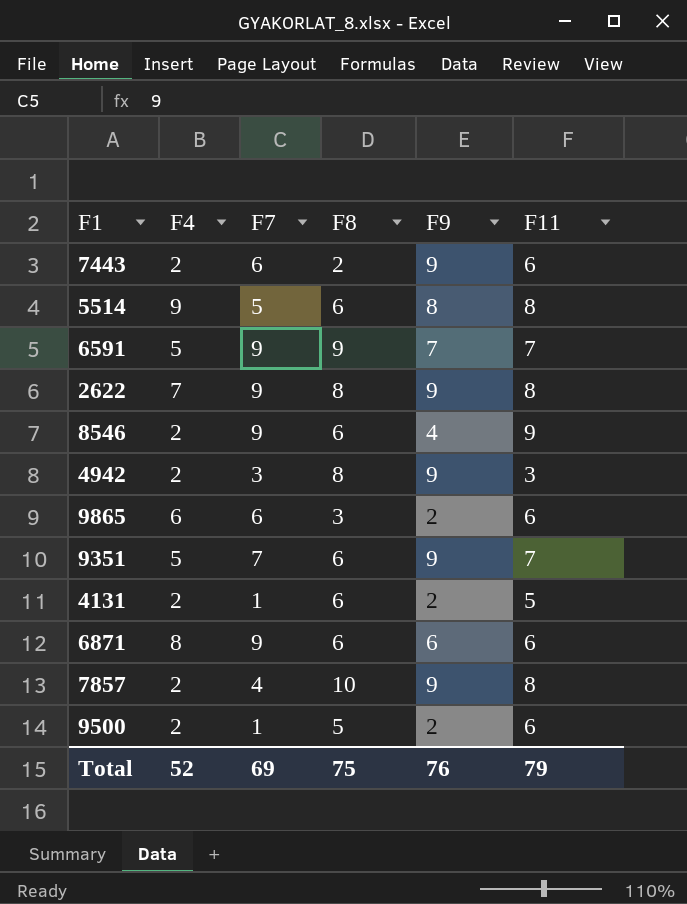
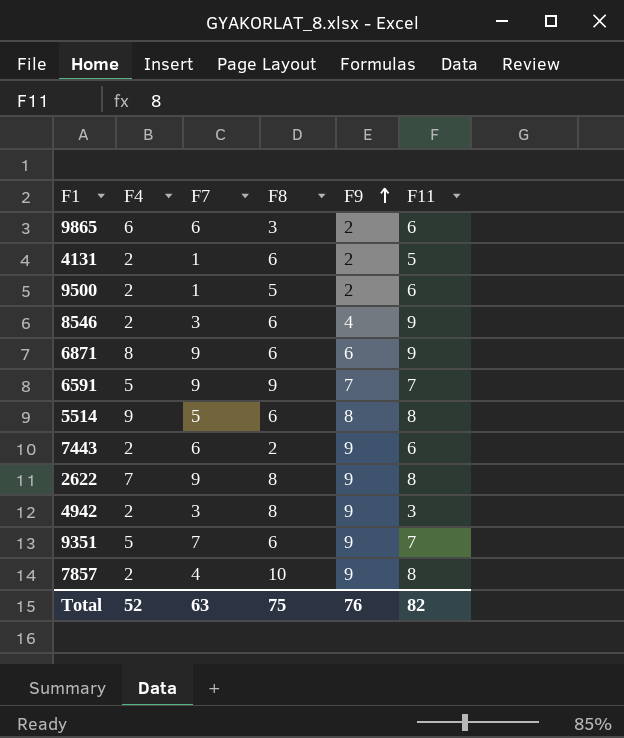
row order: none -> F9 ascending
8546 | F7: 9 -> 3
6871 | F11: 6 -> 9
Total | F7: 69 -> 63
Total | F11: 79 -> 82

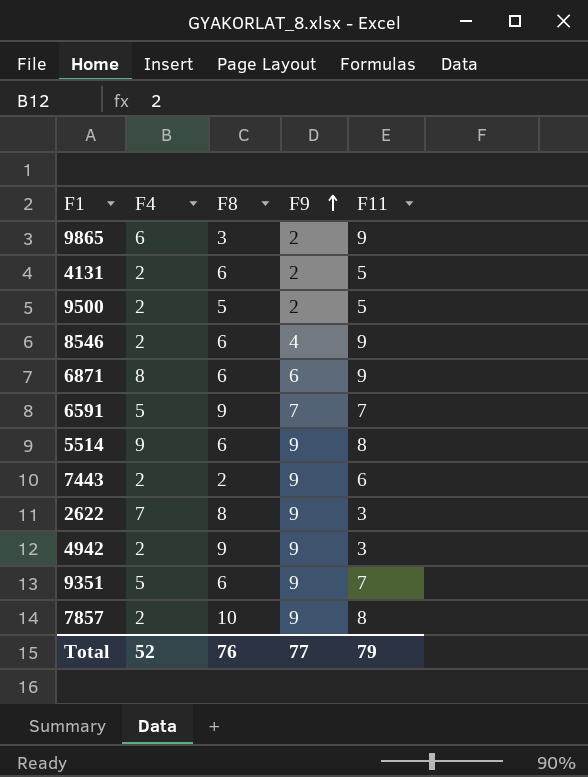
column F7 | position: 3 -> none
9865 | F11: 6 -> 9
9500 | F11: 6 -> 5
5514 | F9: 8 -> 9
2622 | F11: 8 -> 3
4942 | F8: 8 -> 9
Total | F8: 75 -> 76
Total | F9: 76 -> 77
Total | F11: 82 -> 79

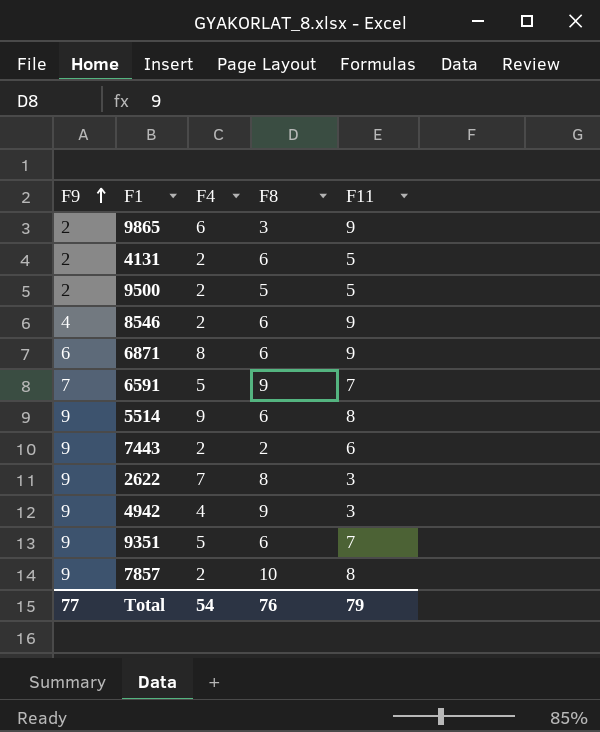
column F9 | position: 4 -> 1
4942 | F4: 2 -> 4
Total | F4: 52 -> 54

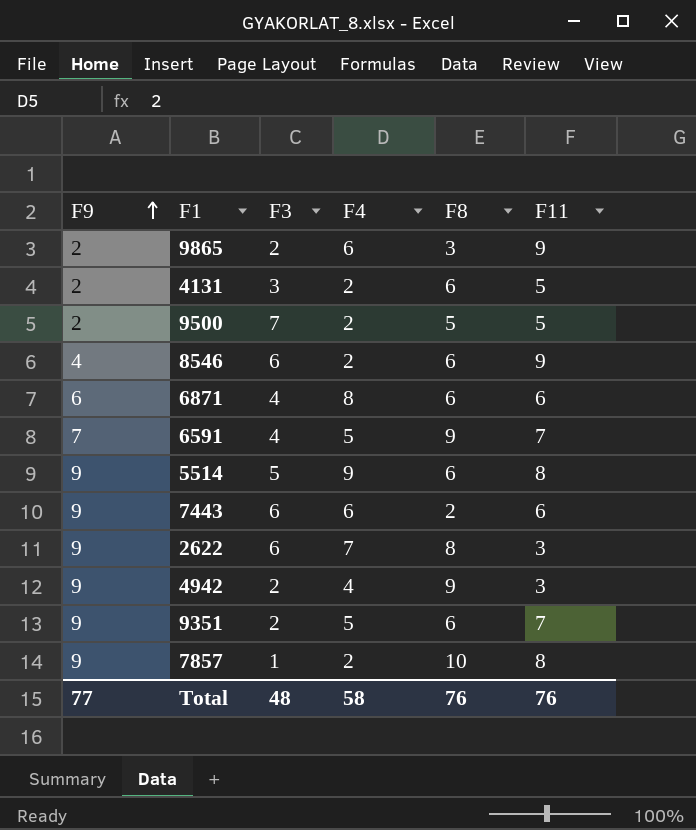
column F3 | position: none -> 3
6871 | F11: 9 -> 6
7443 | F4: 2 -> 6
Total | F4: 54 -> 58
Total | F11: 79 -> 76

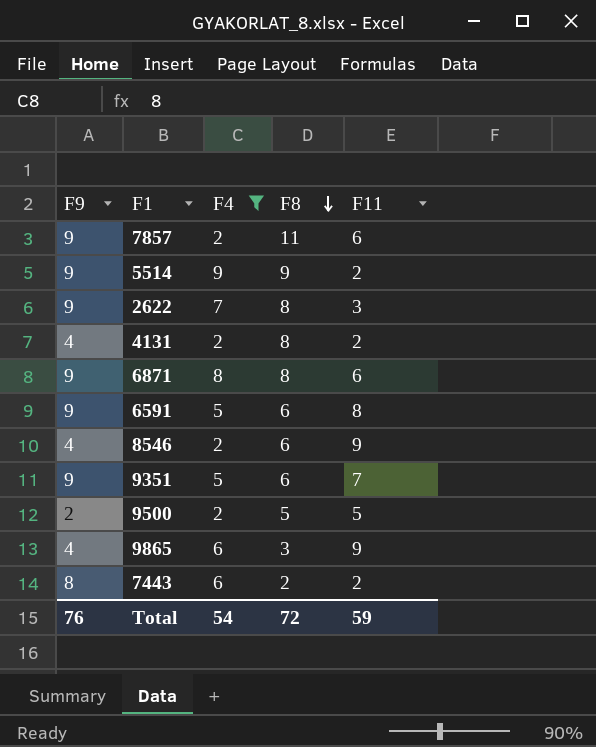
filter: none -> F4 != 4
row order: F9 ascending -> F8 descending
column F3 | position: 3 -> none
7857 | F8: 10 -> 11
7857 | F11: 8 -> 6
5514 | F8: 6 -> 9
5514 | F11: 8 -> 2
4131 | F9: 2 -> 4
4131 | F8: 6 -> 8
4131 | F11: 5 -> 2
6871 | F9: 6 -> 9
6871 | F8: 6 -> 8
6591 | F9: 7 -> 9
6591 | F8: 9 -> 6
6591 | F11: 7 -> 8
9865 | F9: 2 -> 4
7443 | F9: 9 -> 8
7443 | F11: 6 -> 2
Total | F9: 77 -> 76
Total | F4: 58 -> 54
Total | F8: 76 -> 72
Total | F11: 76 -> 59

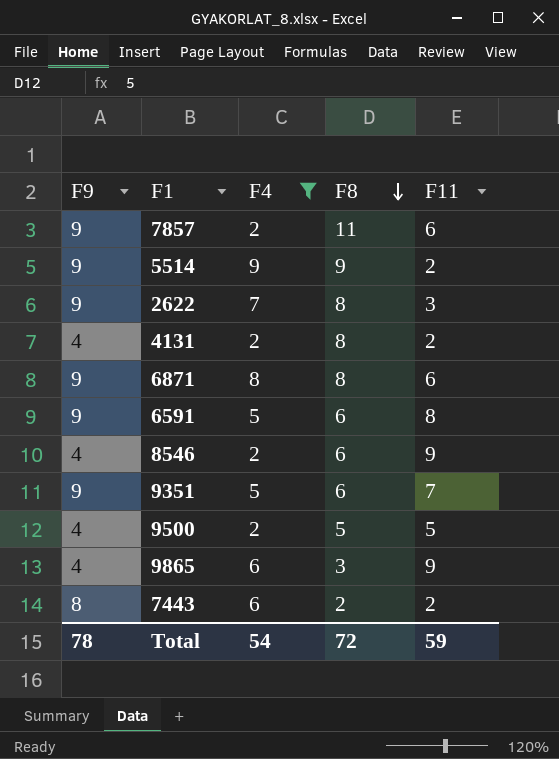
9500 | F9: 2 -> 4
Total | F9: 76 -> 78

